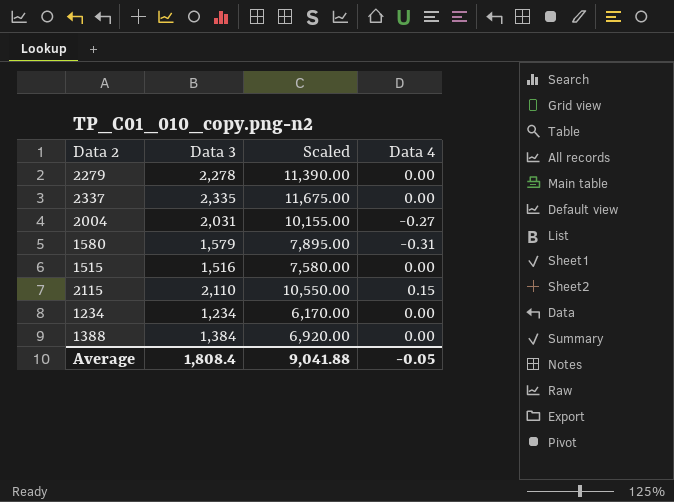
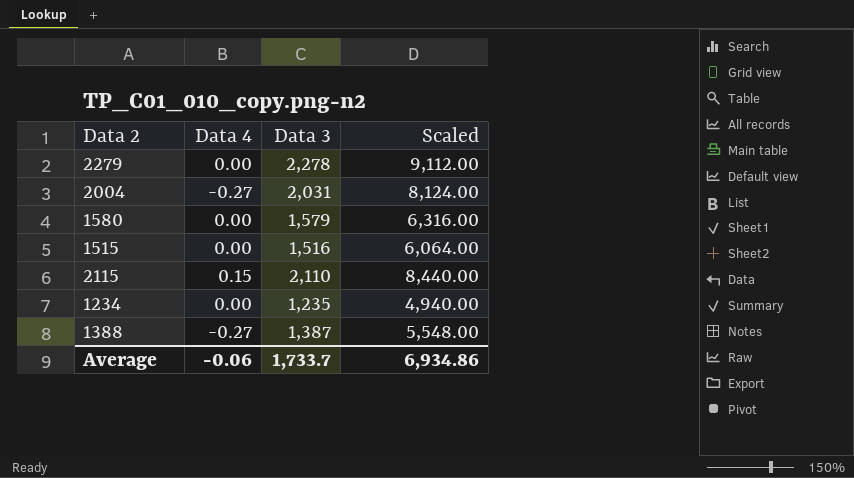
column Data 4 | position: 4 -> 2
column Scaled | formula: [Data 3] * 5 -> [Data 3] * 4
row 2337: 2,335 | 11,675.00 | 0.00 -> none
1580 | Data 4: -0.31 -> 0.00
1234 | Data 3: 1,234 -> 1,235
1388 | Data 4: 0.00 -> -0.27
1388 | Data 3: 1,384 -> 1,387
Average | Data 4: -0.05 -> -0.06
Average | Data 3: 1,808.4 -> 1,733.7
Average | Scaled: 9,041.88 -> 6,934.86

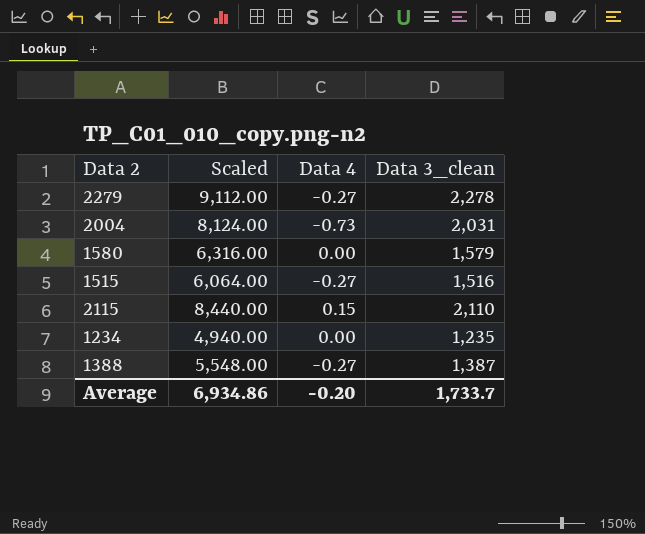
column Scaled | position: 4 -> 2
column name: Data 3 -> Data 3_clean
2279 | Data 4: 0.00 -> -0.27
2004 | Data 4: -0.27 -> -0.73
1515 | Data 4: 0.00 -> -0.27
Average | Data 4: -0.06 -> -0.20

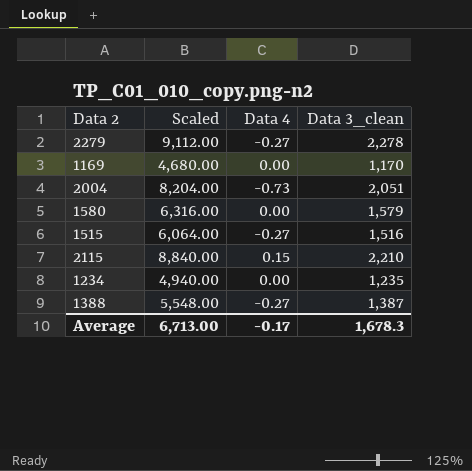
row 1169: none -> 4,680.00 | 0.00 | 1,170
2004 | Scaled: 8,124.00 -> 8,204.00
2004 | Data 3_clean: 2,031 -> 2,051
2115 | Scaled: 8,440.00 -> 8,840.00
2115 | Data 3_clean: 2,110 -> 2,210
Average | Scaled: 6,934.86 -> 6,713.00
Average | Data 4: -0.20 -> -0.17
Average | Data 3_clean: 1,733.7 -> 1,678.3

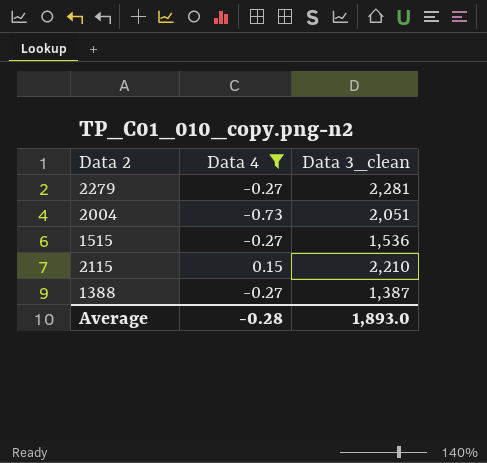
filter: none -> Data 4 != 0.00
column Scaled | formula: [Data 3_clean] * 4 -> none
2279 | Data 3_clean: 2,278 -> 2,281
1515 | Data 3_clean: 1,516 -> 1,536
Average | Data 4: -0.17 -> -0.28
Average | Data 3_clean: 1,678.3 -> 1,893.0

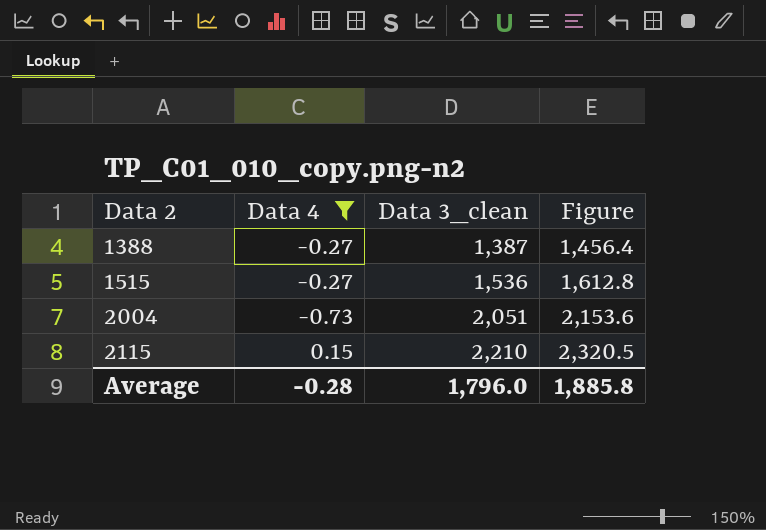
row order: none -> Data 2 ascending
column Figure | formula: none -> [Data 3_clean] * 1.05
row 2279: -0.27 | 2,281 -> none
Average | Data 3_clean: 1,893.0 -> 1,796.0

